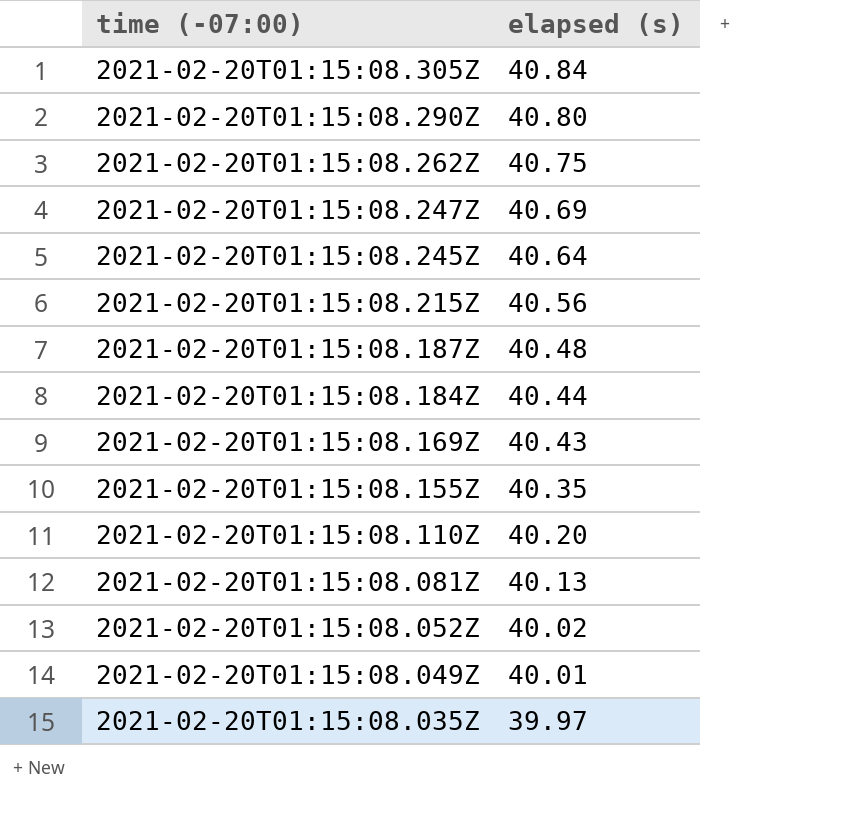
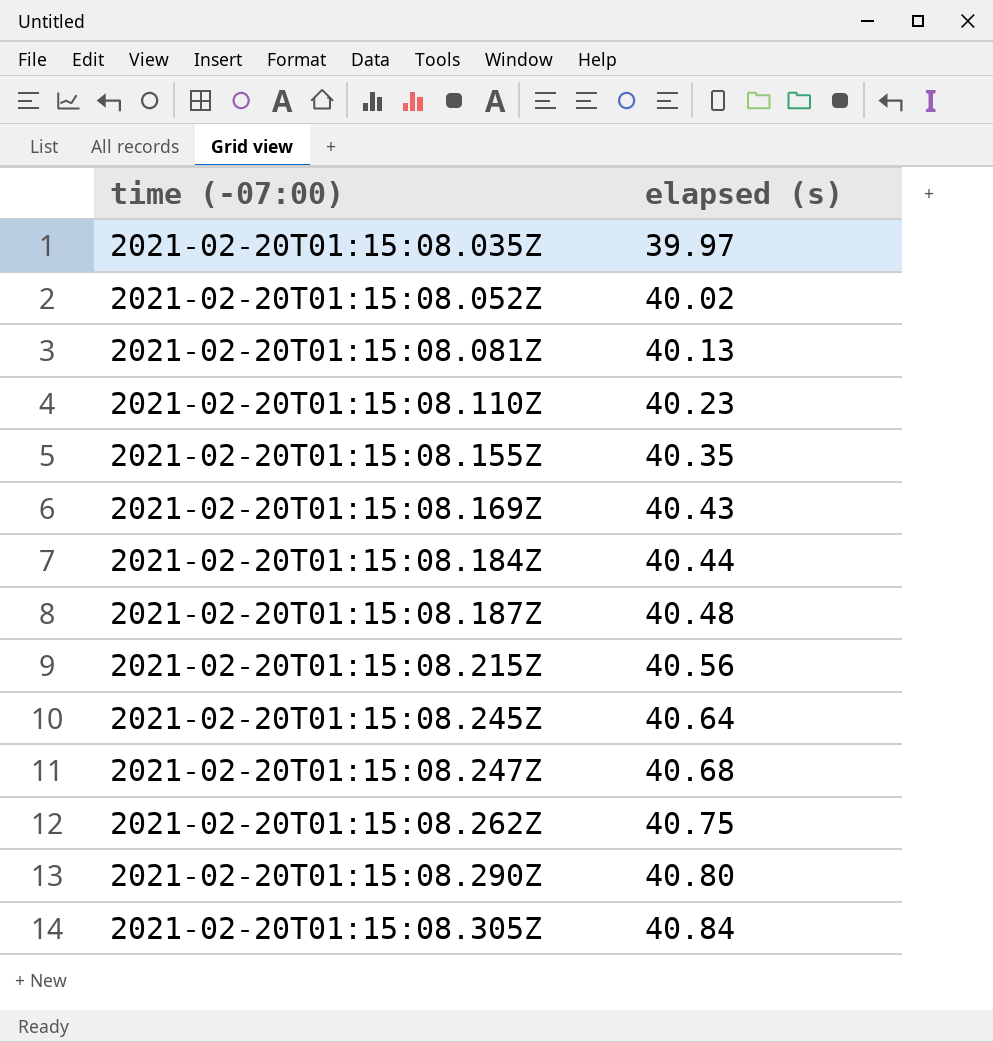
row order: time (-07:00) descending -> time (-07:00) ascending
row 2021-02-20T01:15:08.049Z: 40.01 -> none
2021-02-20T01:15:08.110Z | elapsed (s): 40.20 -> 40.23
2021-02-20T01:15:08.247Z | elapsed (s): 40.69 -> 40.68

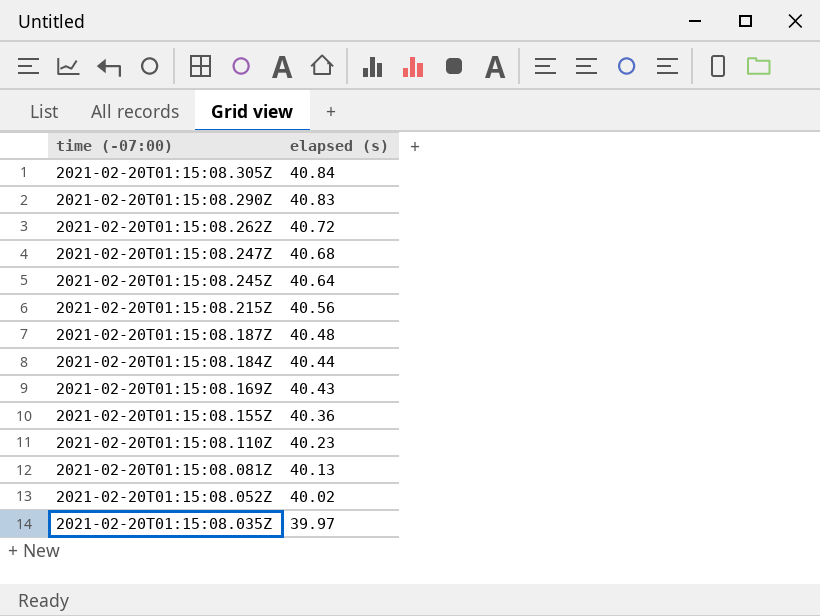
row order: time (-07:00) ascending -> time (-07:00) descending
2021-02-20T01:15:08.290Z | elapsed (s): 40.80 -> 40.83
2021-02-20T01:15:08.262Z | elapsed (s): 40.75 -> 40.72
2021-02-20T01:15:08.155Z | elapsed (s): 40.35 -> 40.36

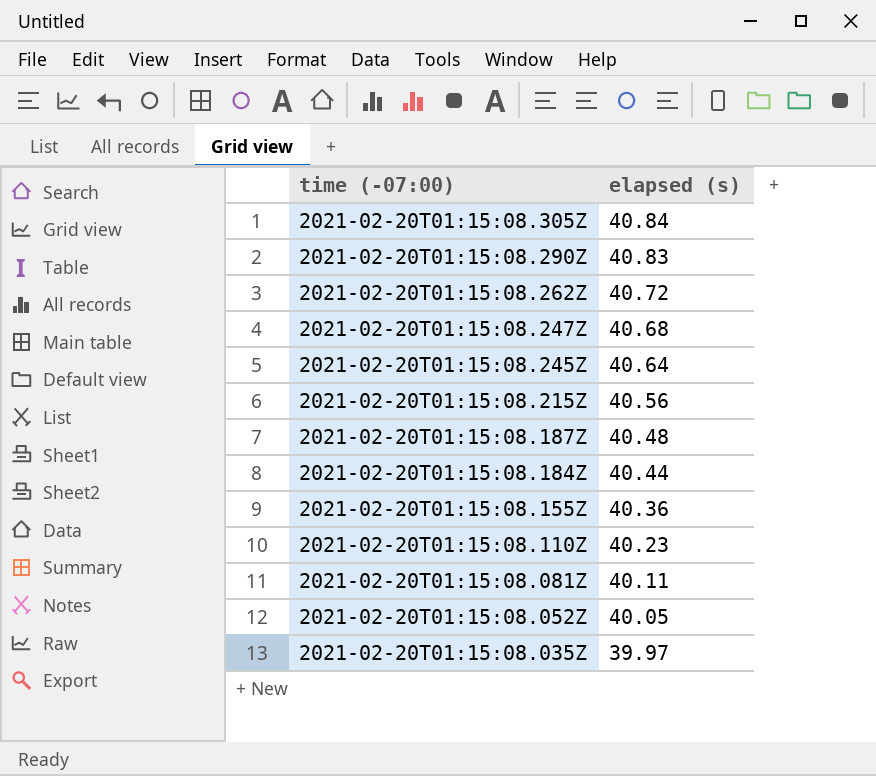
row 2021-02-20T01:15:08.169Z: 40.43 -> none
2021-02-20T01:15:08.081Z | elapsed (s): 40.13 -> 40.11
2021-02-20T01:15:08.052Z | elapsed (s): 40.02 -> 40.05

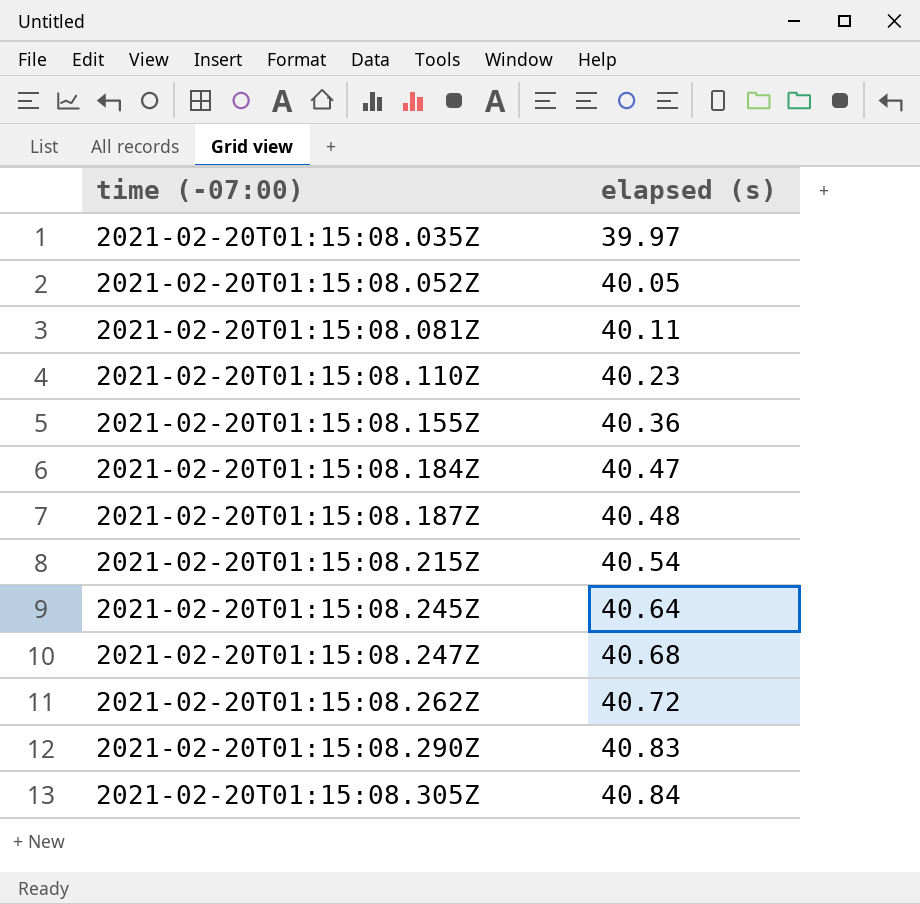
row order: time (-07:00) descending -> time (-07:00) ascending
2021-02-20T01:15:08.184Z | elapsed (s): 40.44 -> 40.47
2021-02-20T01:15:08.215Z | elapsed (s): 40.56 -> 40.54

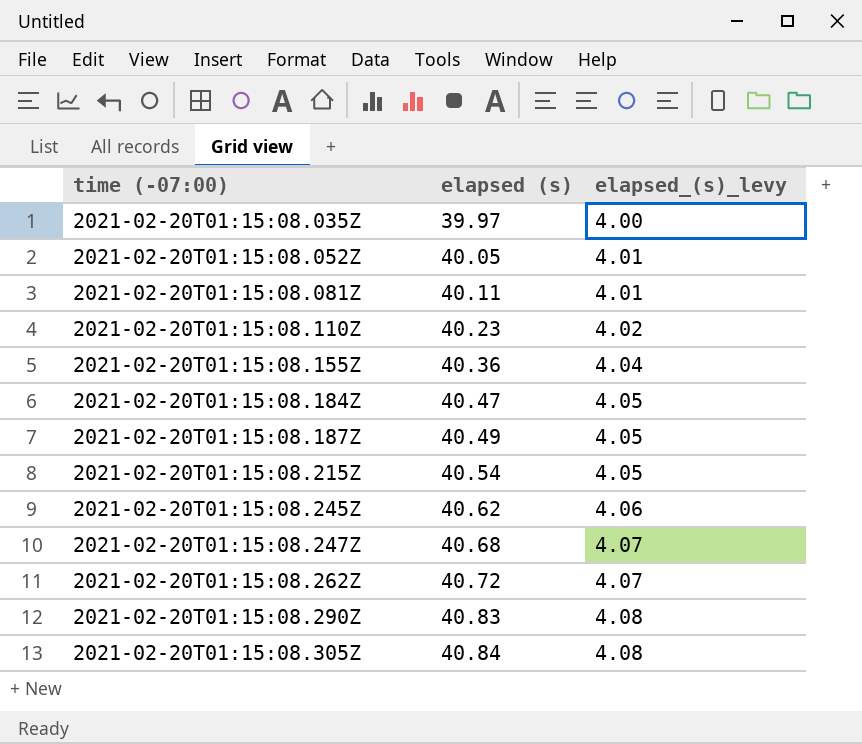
column elapsed_(s)_levy | formula: none -> [elapsed (s)] * 0.1
2021-02-20T01:15:08.187Z | elapsed (s): 40.48 -> 40.49
2021-02-20T01:15:08.245Z | elapsed (s): 40.64 -> 40.62

